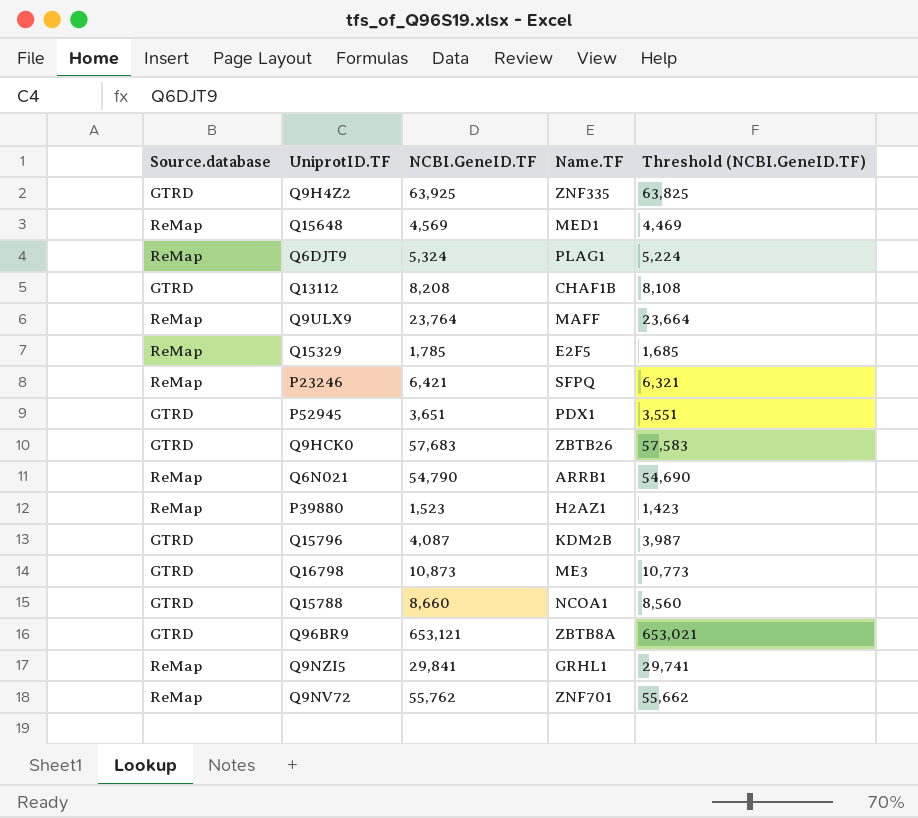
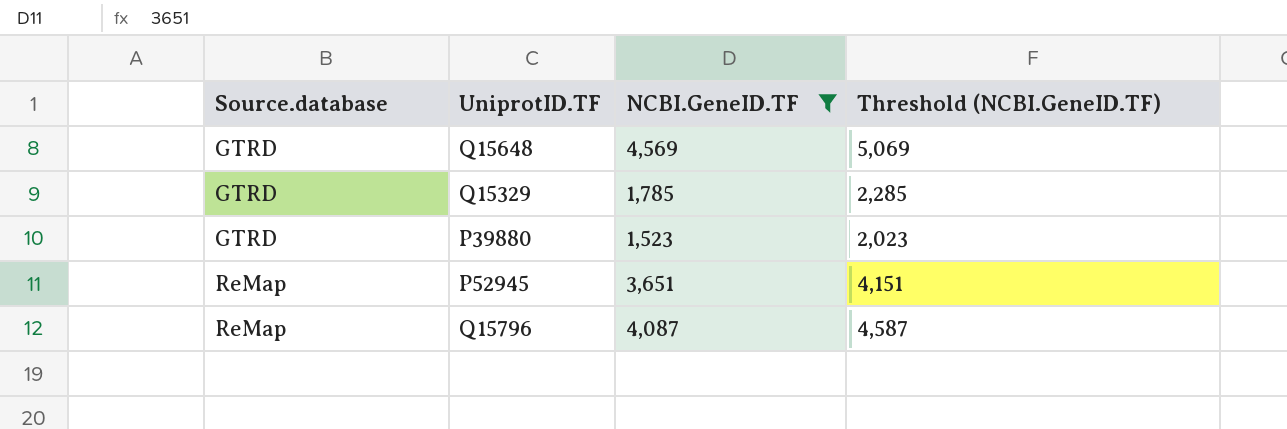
filter: none -> NCBI.GeneID.TF <= 4,569
row order: none -> Source.database ascending
column Name.TF | position: 4 -> none
column Threshold (NCBI.GeneID.TF) | formula: [NCBI.GeneID.TF] - 100 -> [NCBI.GeneID.TF] + 500
Q15648 | Source.database: ReMap -> GTRD
Q15329 | Source.database: ReMap -> GTRD
P39880 | Source.database: ReMap -> GTRD
P52945 | Source.database: GTRD -> ReMap
Q15796 | Source.database: GTRD -> ReMap

